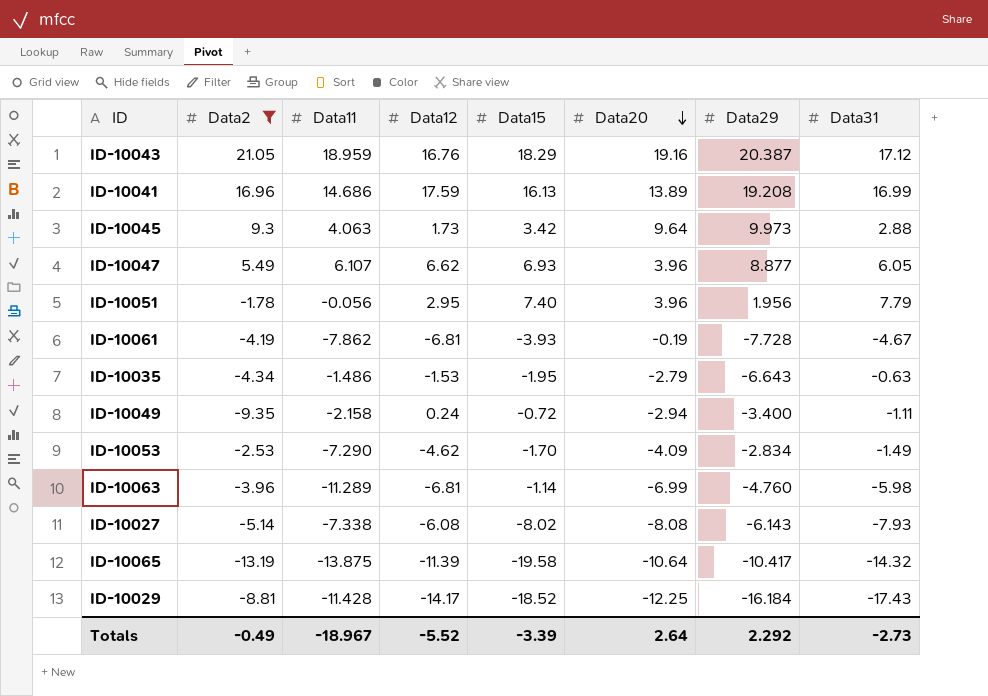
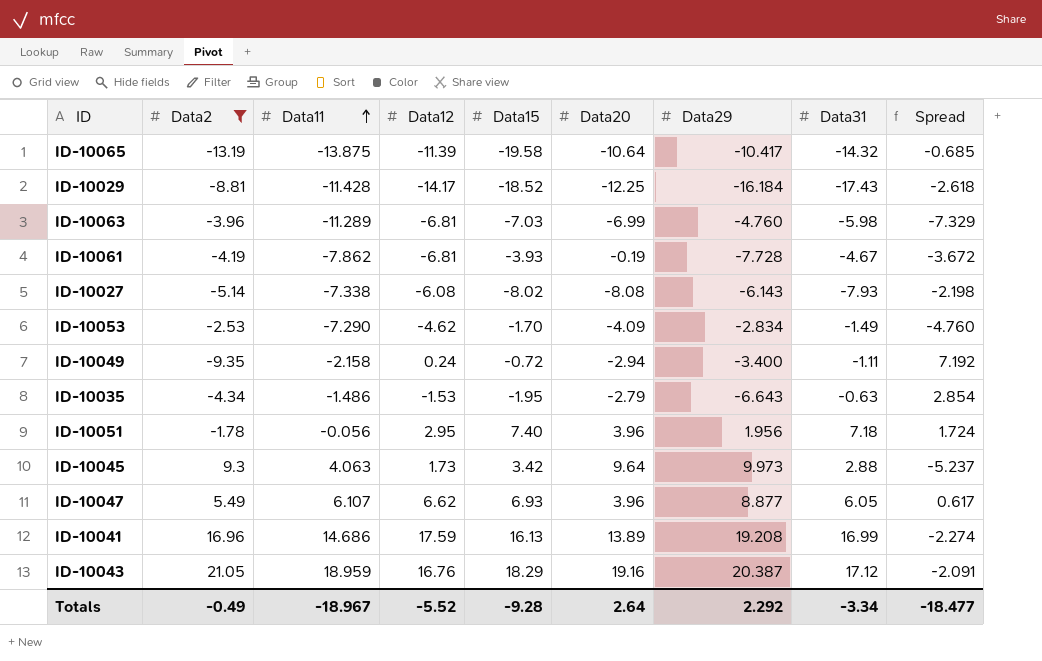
row order: Data20 descending -> Data11 ascending
column Spread | formula: none -> [Data11] - [Data2]
ID-10063 | Data15: -1.14 -> -7.03
ID-10051 | Data31: 7.79 -> 7.18
Totals | Data15: -3.39 -> -9.28
Totals | Data31: -2.73 -> -3.34

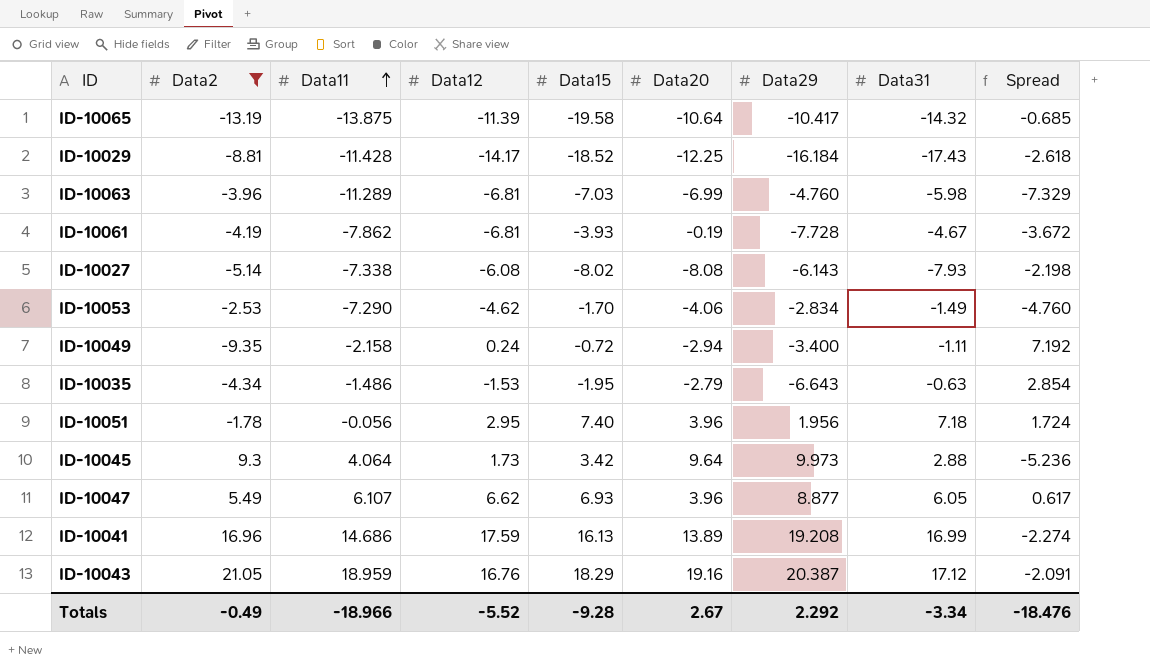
ID-10053 | Data20: -4.09 -> -4.06
ID-10045 | Data11: 4.063 -> 4.064
ID-10045 | Spread: -5.237 -> -5.236
Totals | Data11: -18.967 -> -18.966
Totals | Data20: 2.64 -> 2.67
Totals | Spread: -18.477 -> -18.476

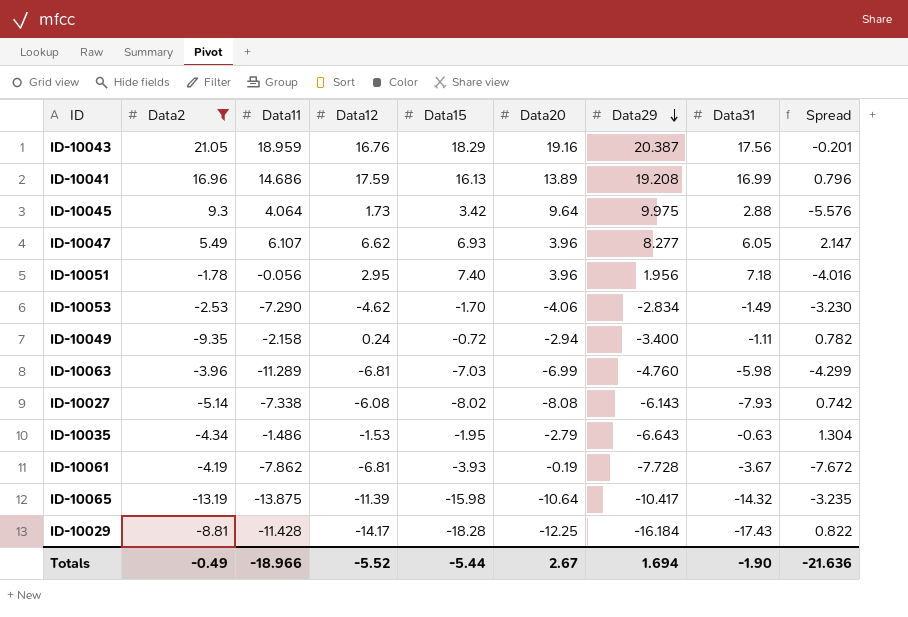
row order: Data11 ascending -> Data29 descending
column Spread | formula: [Data11] - [Data2] -> [Data11] - [Data20]
ID-10043 | Data31: 17.12 -> 17.56
ID-10045 | Data29: 9.973 -> 9.975
ID-10047 | Data29: 8.877 -> 8.277
ID-10061 | Data31: -4.67 -> -3.67
ID-10065 | Data15: -19.58 -> -15.98
ID-10029 | Data15: -18.52 -> -18.28
Totals | Data15: -9.28 -> -5.44
Totals | Data29: 2.292 -> 1.694
Totals | Data31: -3.34 -> -1.90
Totals | Spread: -18.476 -> -21.636

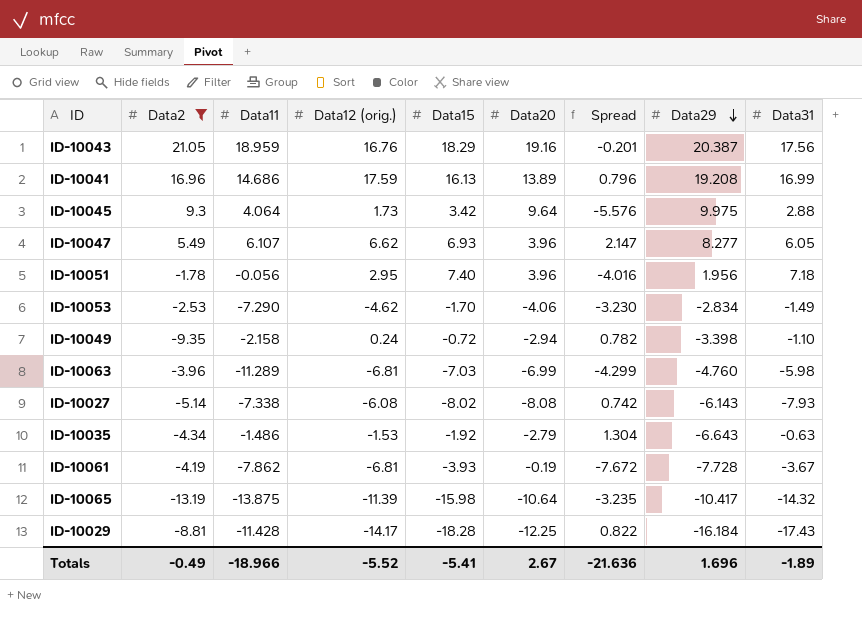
column name: Data12 -> Data12 (orig.)
column Spread | position: 9 -> 7
ID-10049 | Data29: -3.400 -> -3.398
ID-10049 | Data31: -1.11 -> -1.10
ID-10035 | Data15: -1.95 -> -1.92
Totals | Data15: -5.44 -> -5.41
Totals | Data29: 1.694 -> 1.696
Totals | Data31: -1.90 -> -1.89

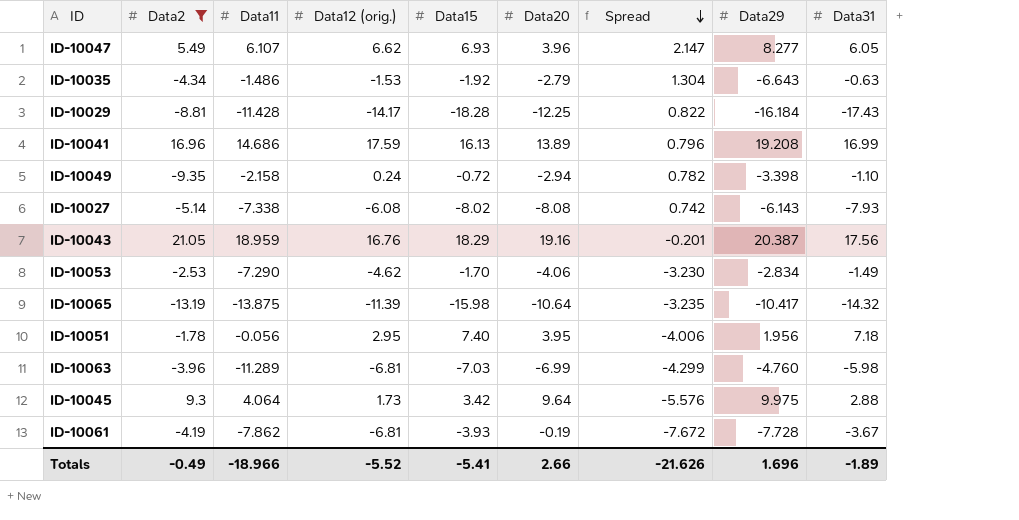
row order: Data29 descending -> Spread descending
ID-10051 | Data20: 3.96 -> 3.95
ID-10051 | Spread: -4.016 -> -4.006
Totals | Data20: 2.67 -> 2.66
Totals | Spread: -21.636 -> -21.626

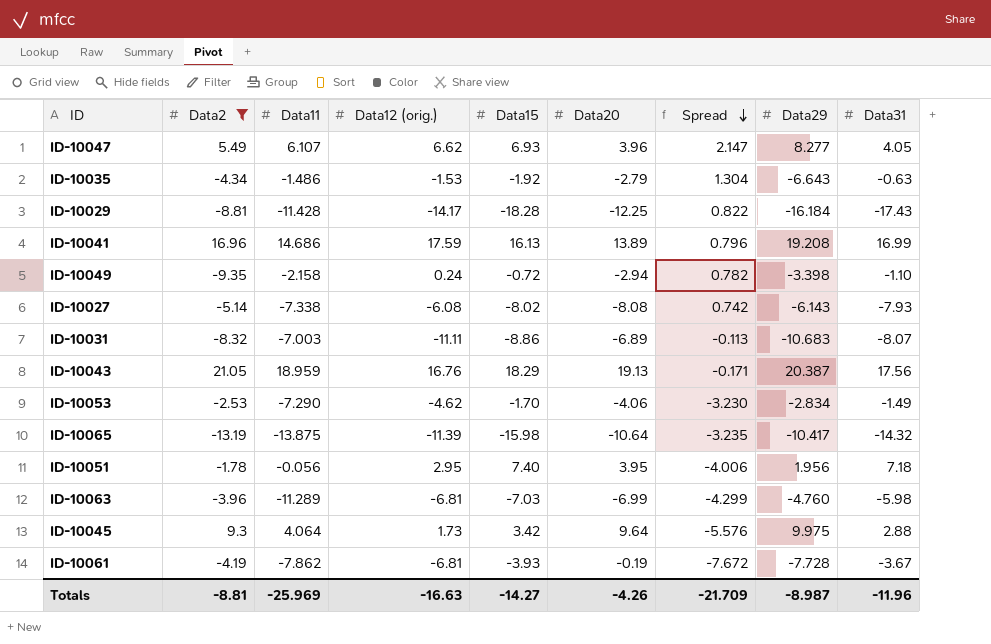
ID-10047 | Data31: 6.05 -> 4.05
row ID-10031: none -> -8.32 | -7.003 | -11.11 | -8.86 | -6.89 | -0.113 | -10.683 | -8.07
ID-10043 | Data20: 19.16 -> 19.13
ID-10043 | Spread: -0.201 -> -0.171
Totals | Data2: -0.49 -> -8.81
Totals | Data11: -18.966 -> -25.969
Totals | Data12 (orig.): -5.52 -> -16.63
Totals | Data15: -5.41 -> -14.27
Totals | Data20: 2.66 -> -4.26
Totals | Spread: -21.626 -> -21.709
Totals | Data29: 1.696 -> -8.987
Totals | Data31: -1.89 -> -11.96

